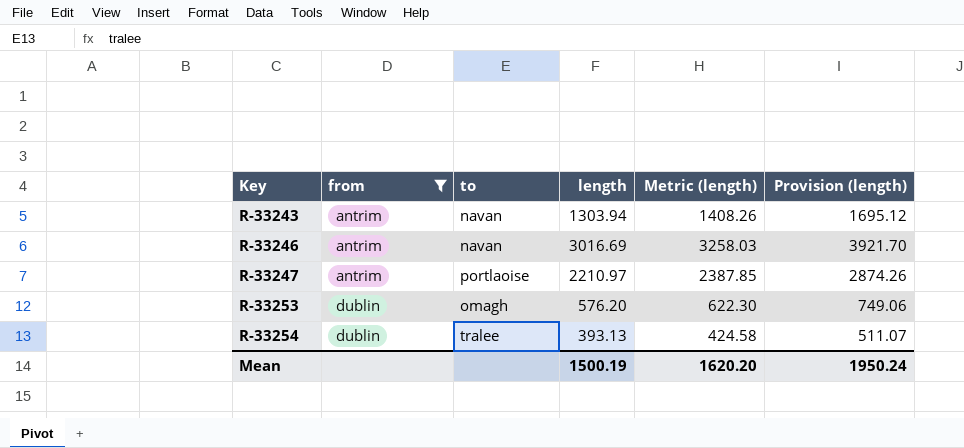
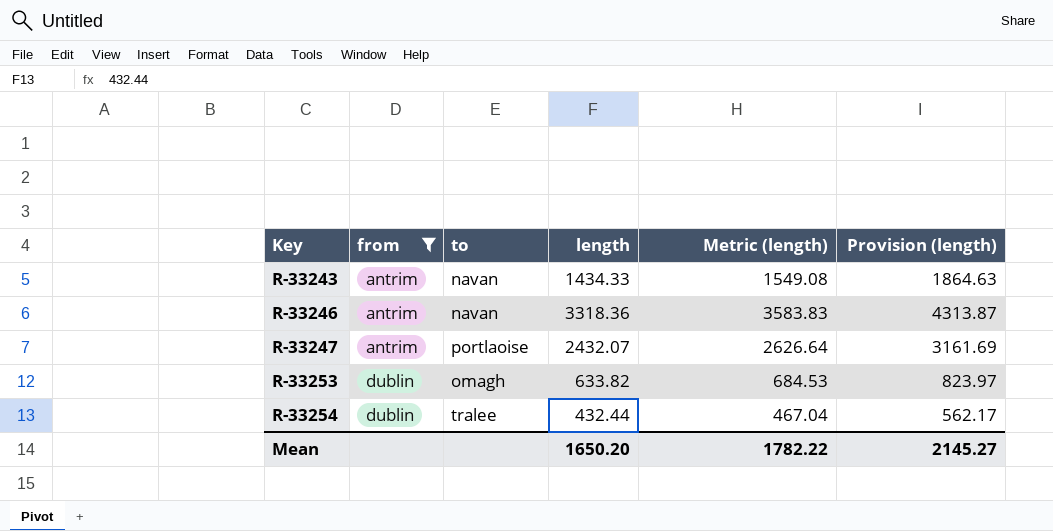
R-33243 | length: 1303.94 -> 1434.33
R-33243 | Metric (length): 1408.26 -> 1549.08
R-33243 | Provision (length): 1695.12 -> 1864.63
R-33246 | length: 3016.69 -> 3318.36
R-33246 | Metric (length): 3258.03 -> 3583.83
R-33246 | Provision (length): 3921.70 -> 4313.87
R-33247 | length: 2210.97 -> 2432.07
R-33247 | Metric (length): 2387.85 -> 2626.64
R-33247 | Provision (length): 2874.26 -> 3161.69
R-33253 | length: 576.20 -> 633.82
R-33253 | Metric (length): 622.30 -> 684.53
R-33253 | Provision (length): 749.06 -> 823.97
R-33254 | length: 393.13 -> 432.44
R-33254 | Metric (length): 424.58 -> 467.04
R-33254 | Provision (length): 511.07 -> 562.17
Mean | length: 1500.19 -> 1650.20
Mean | Metric (length): 1620.20 -> 1782.22
Mean | Provision (length): 1950.24 -> 2145.27

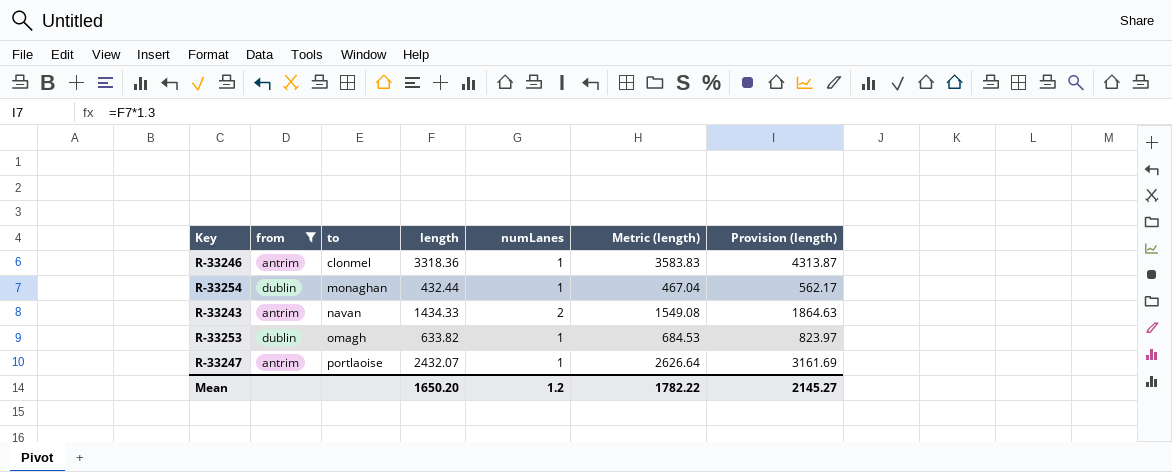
row order: Key ascending -> to ascending
column numLanes | position: none -> 5
R-33246 | to: navan -> clonmel
R-33254 | to: tralee -> monaghan

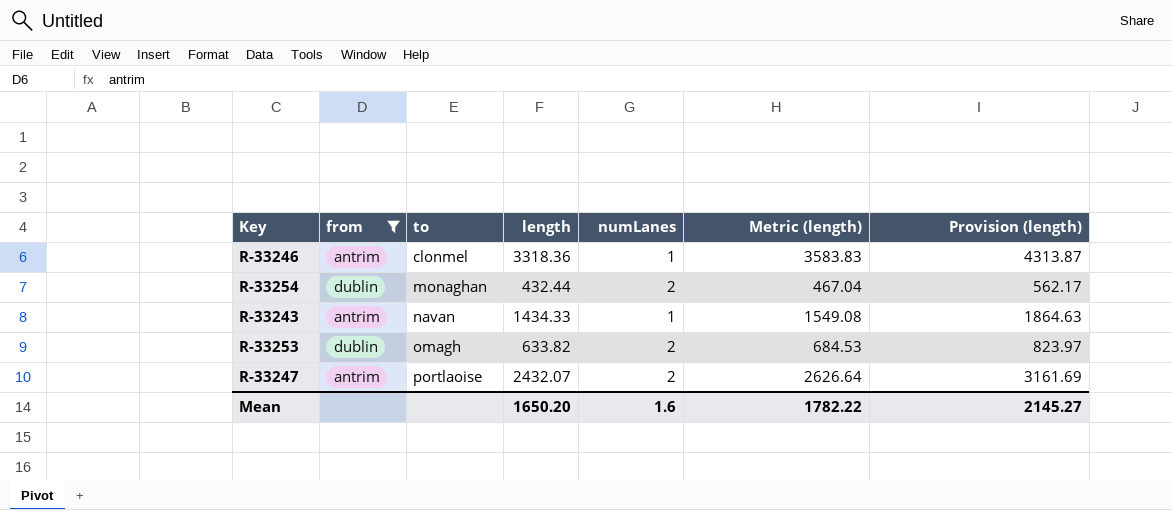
R-33254 | numLanes: 1 -> 2
R-33243 | numLanes: 2 -> 1
R-33253 | numLanes: 1 -> 2
R-33247 | numLanes: 1 -> 2
Mean | numLanes: 1.2 -> 1.6

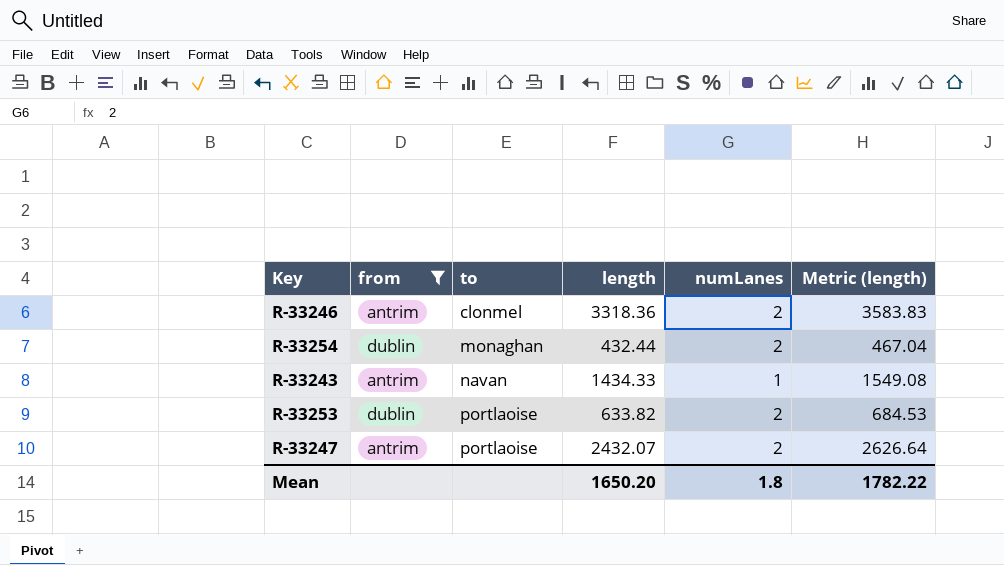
column Provision (length) | formula: [length] * 1.3 -> none
R-33246 | numLanes: 1 -> 2
R-33253 | to: omagh -> portlaoise
Mean | numLanes: 1.6 -> 1.8

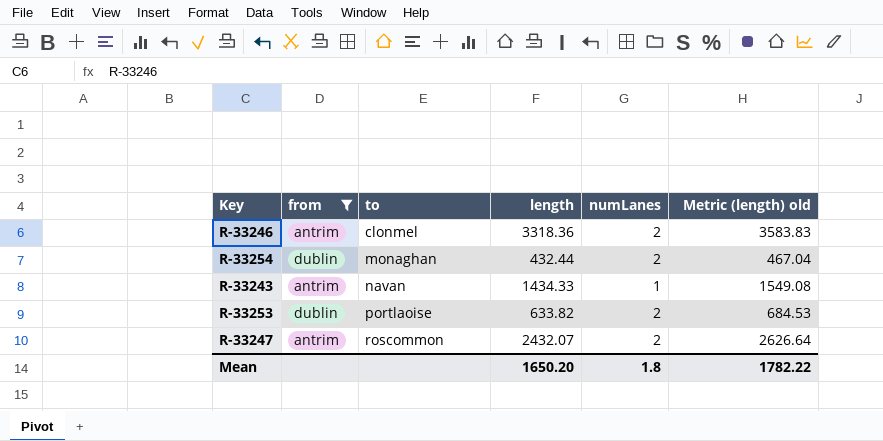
column name: Metric (length) -> Metric (length) old
R-33247 | to: portlaoise -> roscommon

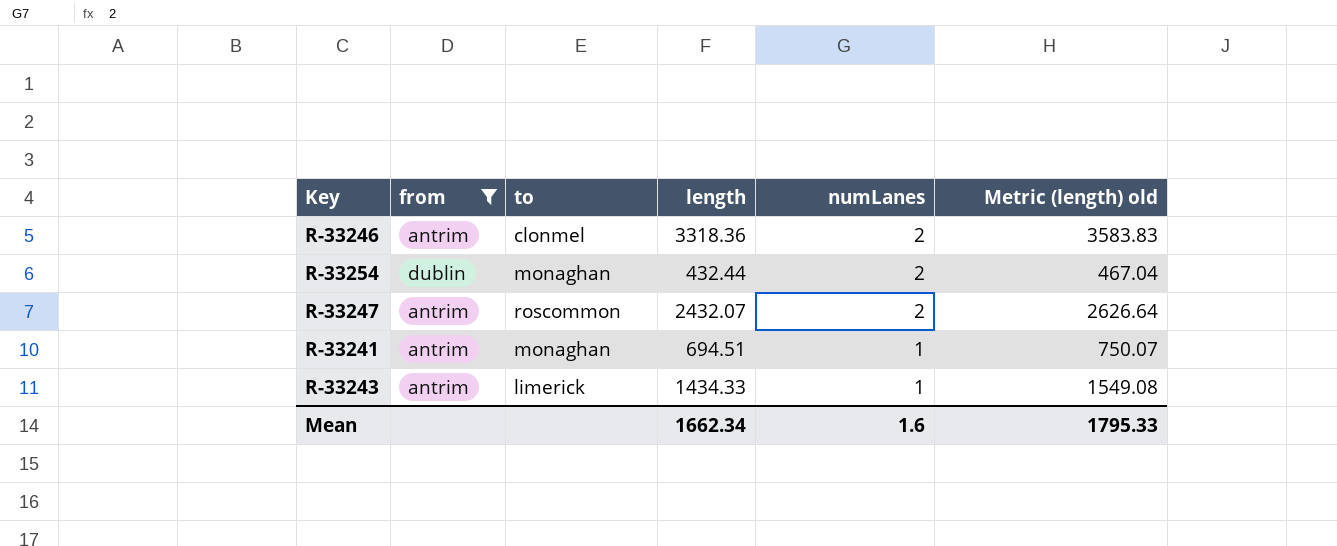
row order: to ascending -> numLanes descending
row R-33253: dublin | portlaoise | 633.82 | 2 | 684.53 -> none
row R-33241: none -> antrim | monaghan | 694.51 | 1 | 750.07
R-33243 | to: navan -> limerick
Mean | length: 1650.20 -> 1662.34
Mean | numLanes: 1.8 -> 1.6
Mean | Metric (length) old: 1782.22 -> 1795.33

